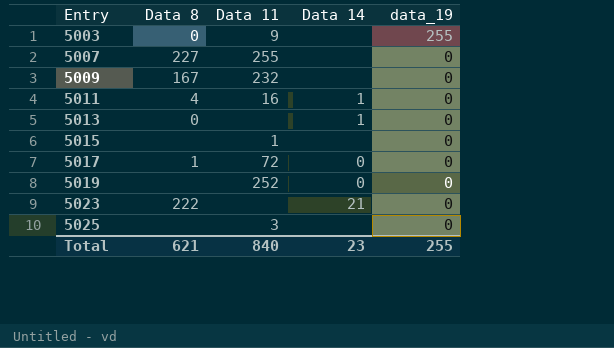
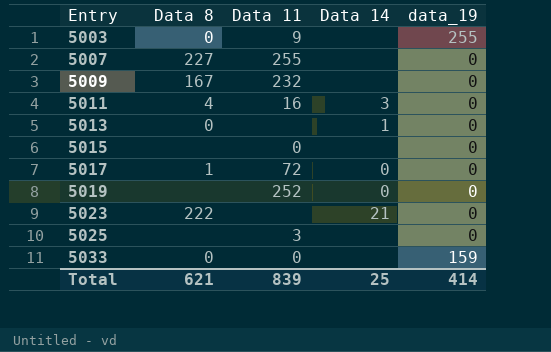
5011 | Data 14: 1 -> 3
5015 | Data 11: 1 -> 0
row 5033: none -> 0 | 0 | none | 159
Total | Data 11: 840 -> 839
Total | Data 14: 23 -> 25
Total | data_19: 255 -> 414

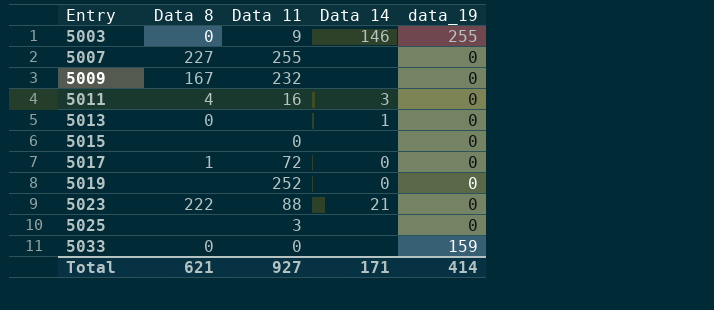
5003 | Data 14: none -> 146
5023 | Data 11: none -> 88
Total | Data 11: 839 -> 927
Total | Data 14: 25 -> 171

